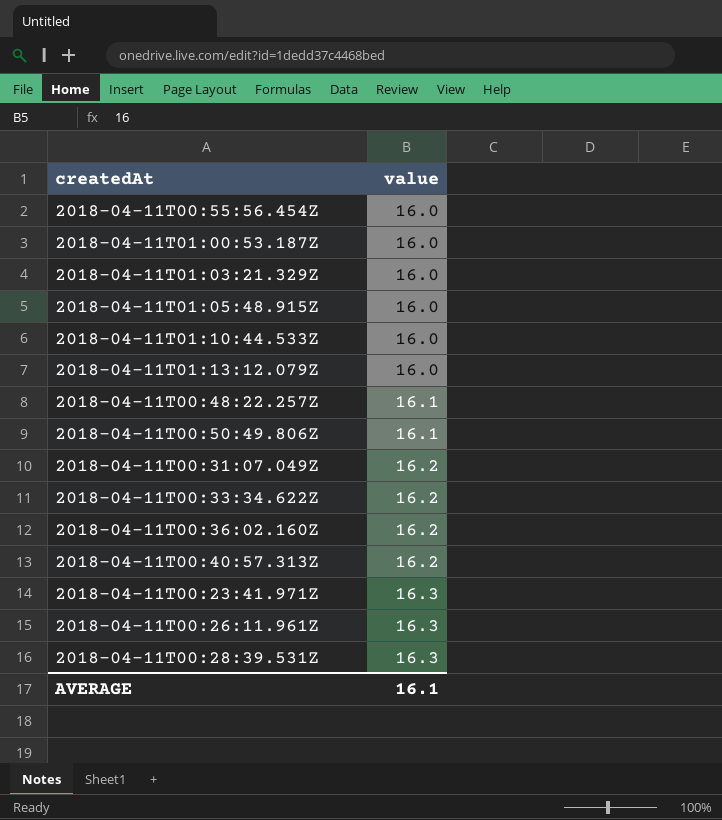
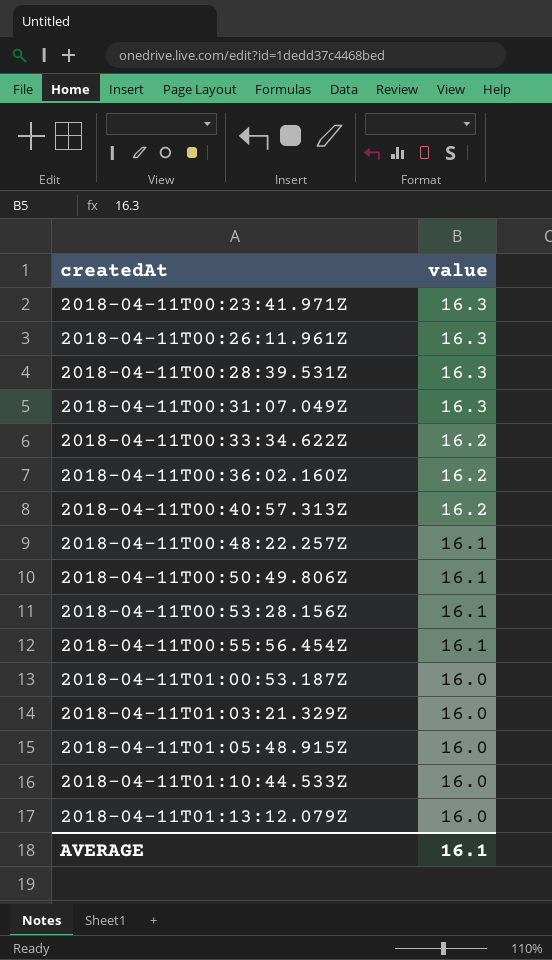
row order: value ascending -> createdAt ascending
2018-04-11T00:31:07.049Z | value: 16.2 -> 16.3
row 2018-04-11T00:53:28.156Z: none -> 16.1
2018-04-11T00:55:56.454Z | value: 16.0 -> 16.1

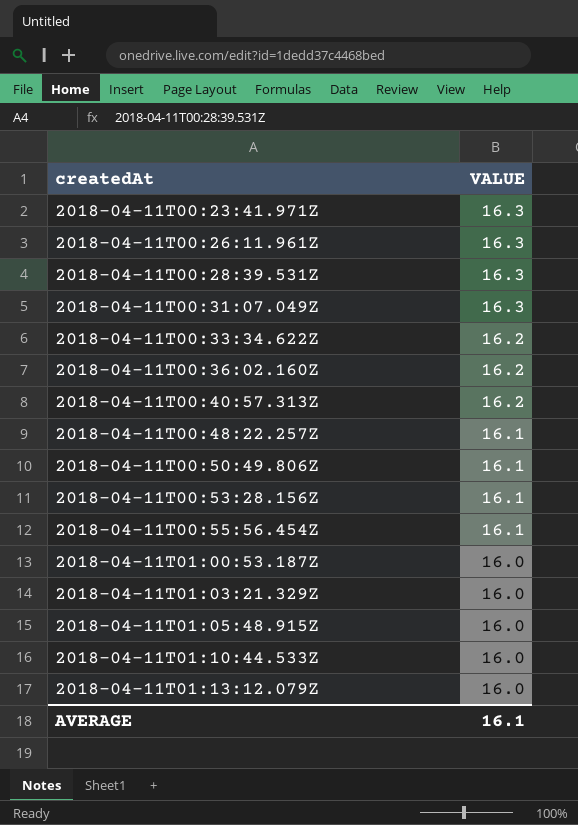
column name: value -> VALUE

